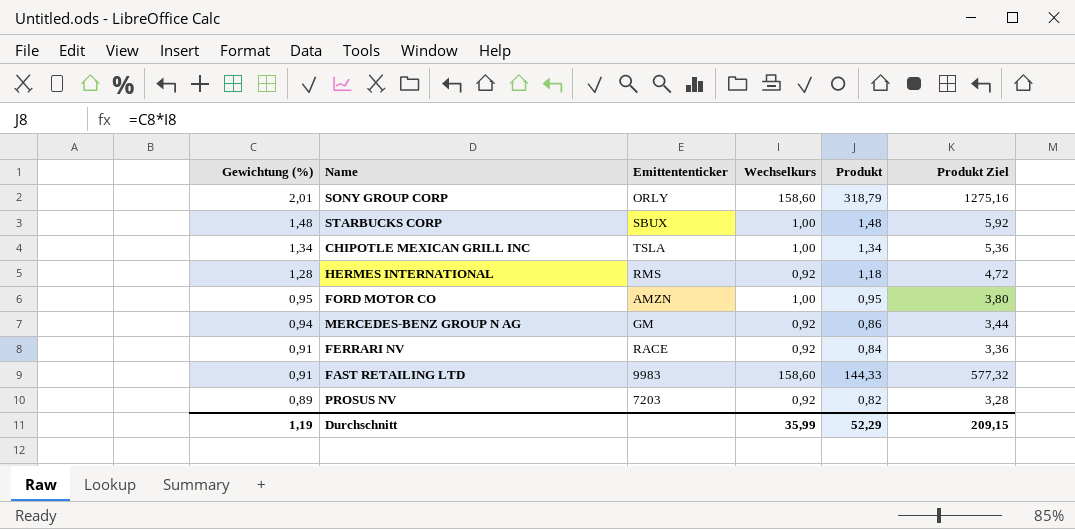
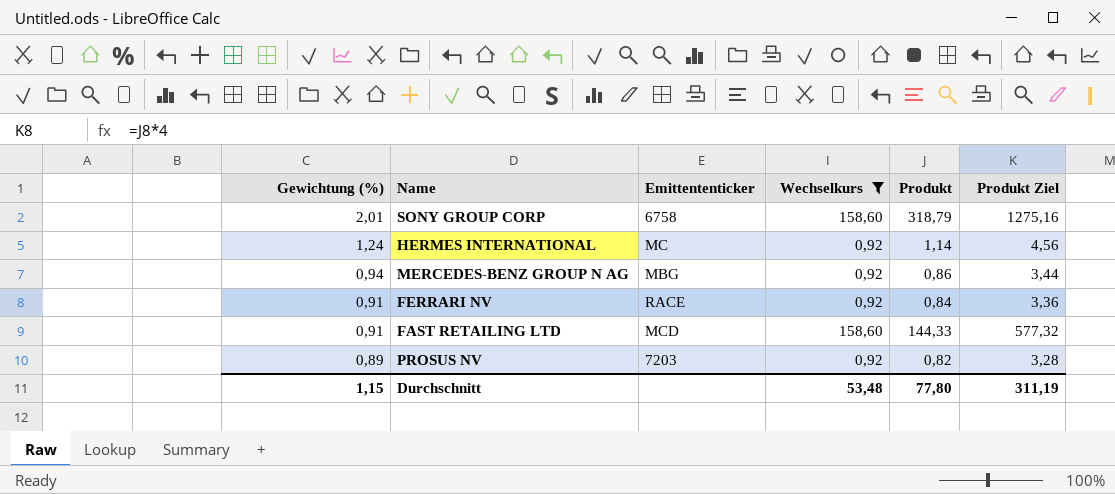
filter: none -> Wechselkurs != 1,00
SONY GROUP CORP | Emittententicker: ORLY -> 6758
HERMES INTERNATIONAL | Gewichtung (%): 1,28 -> 1,24
HERMES INTERNATIONAL | Emittententicker: RMS -> MC
HERMES INTERNATIONAL | Produkt: 1,18 -> 1,14
HERMES INTERNATIONAL | Produkt Ziel: 4,72 -> 4,56
MERCEDES-BENZ GROUP N AG | Emittententicker: GM -> MBG
FAST RETAILING LTD | Emittententicker: 9983 -> MCD
Durchschnitt | Gewichtung (%): 1,19 -> 1,15
Durchschnitt | Wechselkurs: 35,99 -> 53,48
Durchschnitt | Produkt: 52,29 -> 77,80
Durchschnitt | Produkt Ziel: 209,15 -> 311,19

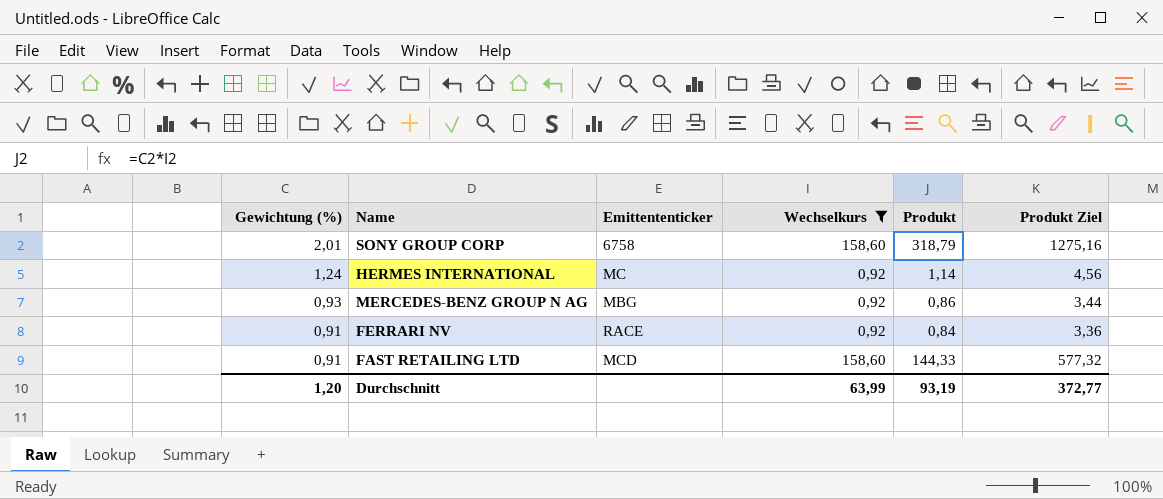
row PROSUS NV: 0,89 | 7203 | 0,92 | 0,82 | 3,28 -> none
MERCEDES-BENZ GROUP N AG | Gewichtung (%): 0,94 -> 0,93
Durchschnitt | Gewichtung (%): 1,15 -> 1,20
Durchschnitt | Wechselkurs: 53,48 -> 63,99
Durchschnitt | Produkt: 77,80 -> 93,19
Durchschnitt | Produkt Ziel: 311,19 -> 372,77

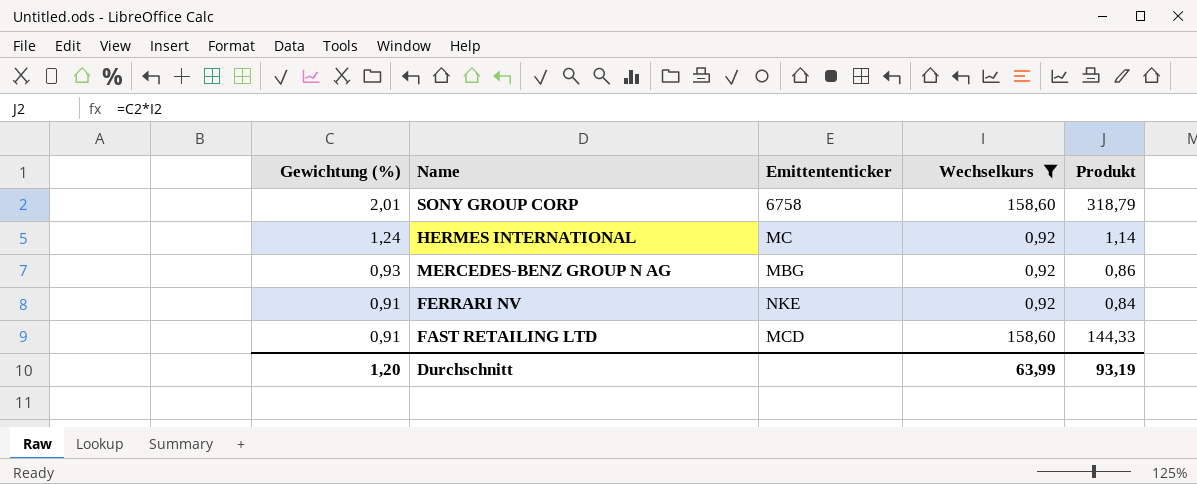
column Produkt Ziel | formula: [Produkt] * 4 -> none
FERRARI NV | Emittententicker: RACE -> NKE

